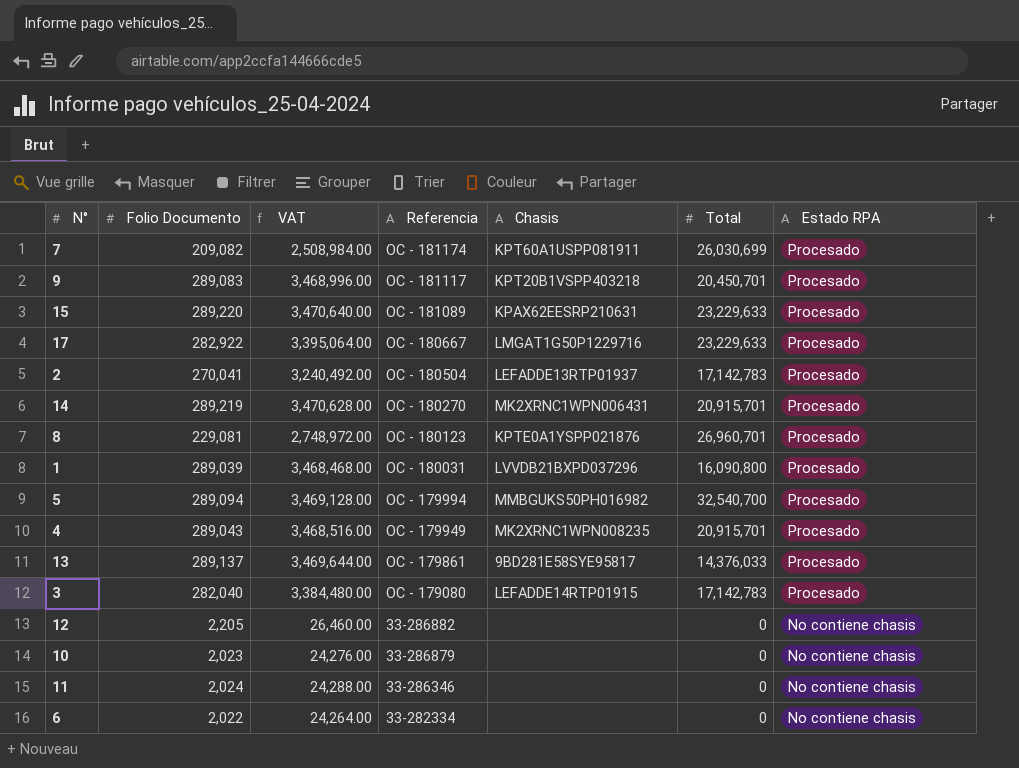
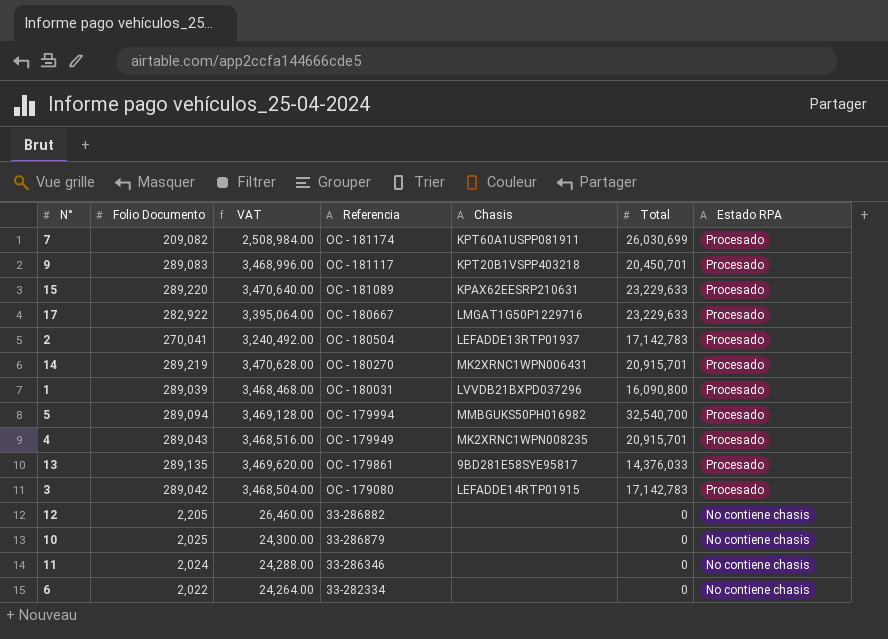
row 8: 229,081 | 2,748,972.00 | OC - 180123 | KPTE0A1YSPP021876 | 26,960,701 | Procesado -> none
13 | Folio Documento: 289,137 -> 289,135
13 | VAT: 3,469,644.00 -> 3,469,620.00
3 | Folio Documento: 282,040 -> 289,042
3 | VAT: 3,384,480.00 -> 3,468,504.00
10 | Folio Documento: 2,023 -> 2,025
10 | VAT: 24,276.00 -> 24,300.00

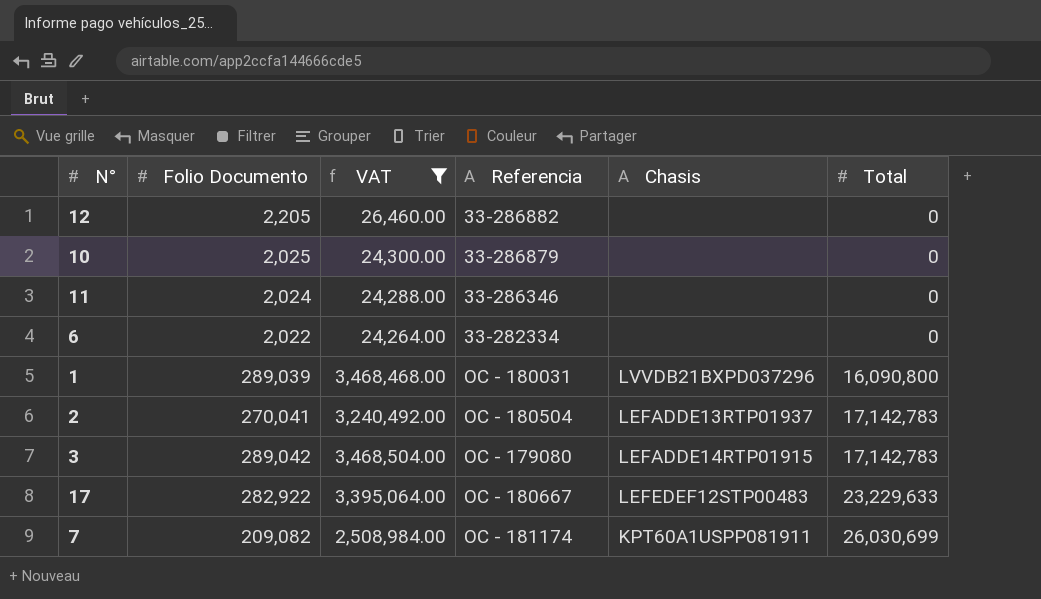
filter: none -> VAT <= 3,468,504.00
row order: Referencia descending -> Total ascending
column Estado RPA | position: 7 -> none
17 | Chasis: LMGAT1G50P1229716 -> LEFEDEF12STP00483

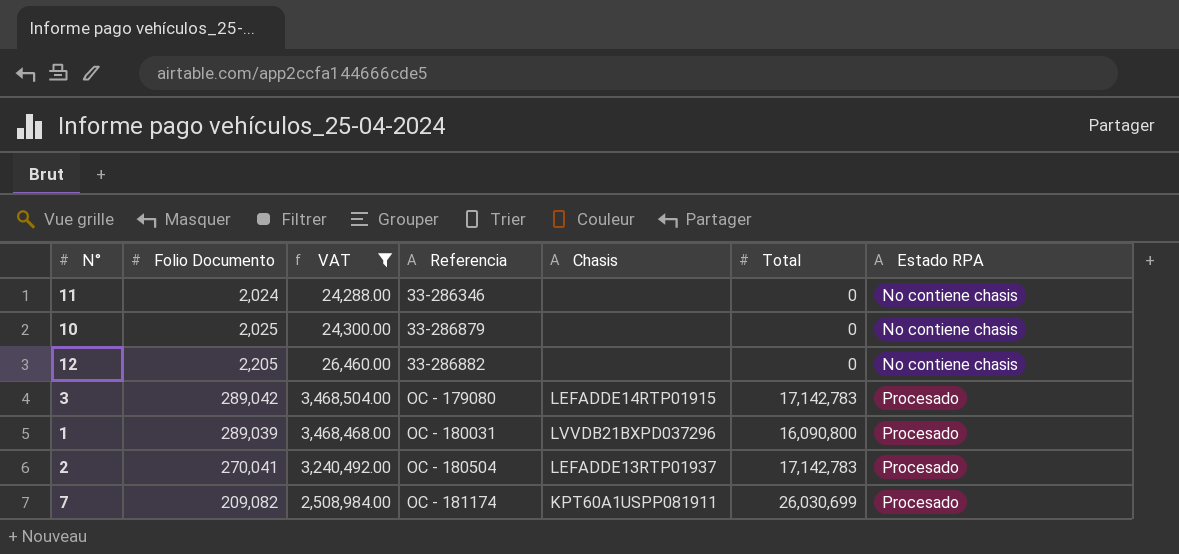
row order: Total ascending -> Referencia ascending
column Estado RPA | position: none -> 7
row 6: 2,022 | 24,264.00 | 33-282334 | none | 0 -> none
row 17: 282,922 | 3,395,064.00 | OC - 180667 | LEFEDEF12STP00483 | 23,229,633 -> none

